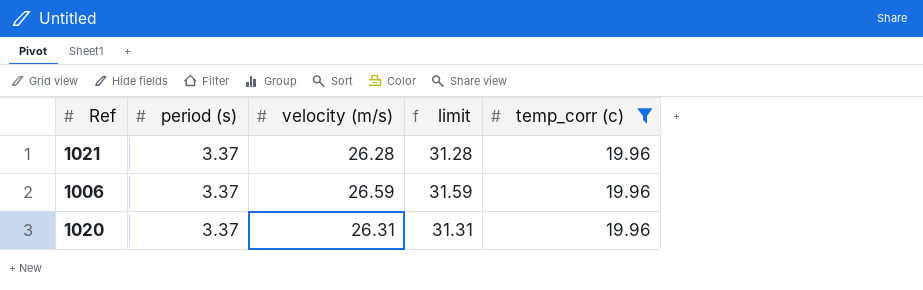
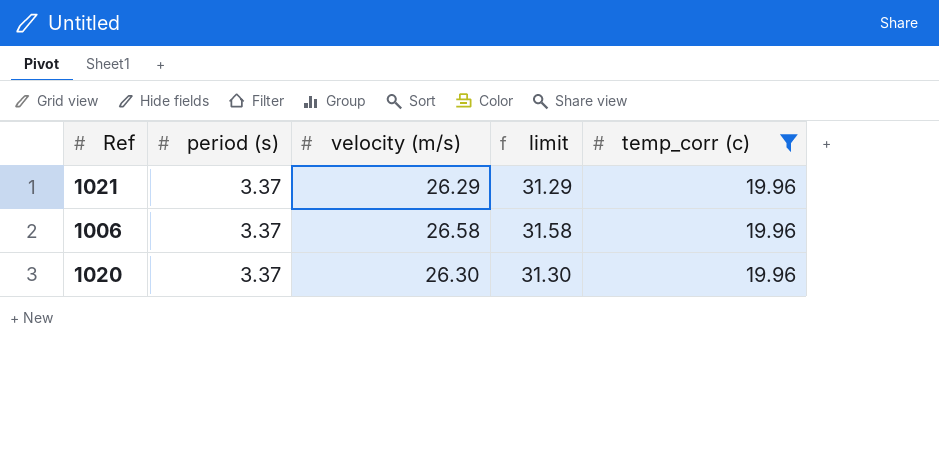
1021 | velocity (m/s): 26.28 -> 26.29
1021 | limit: 31.28 -> 31.29
1006 | velocity (m/s): 26.59 -> 26.58
1006 | limit: 31.59 -> 31.58
1020 | velocity (m/s): 26.31 -> 26.30
1020 | limit: 31.31 -> 31.30

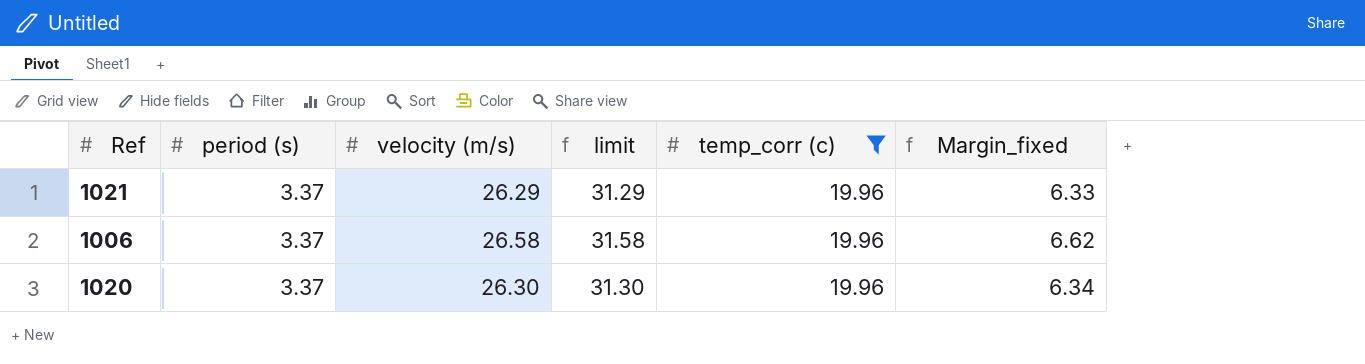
column Margin_fixed | formula: none -> [velocity (m/s)] - [temp_corr (c)]

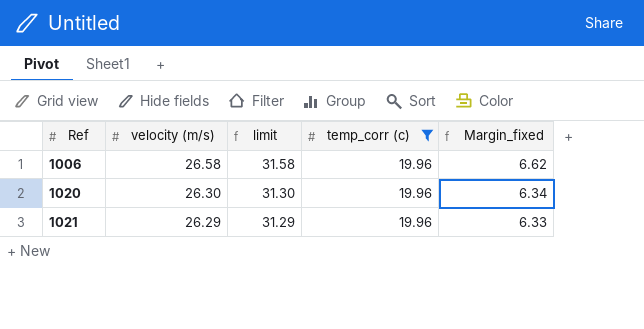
row order: none -> Ref ascending
column period (s) | position: 2 -> none

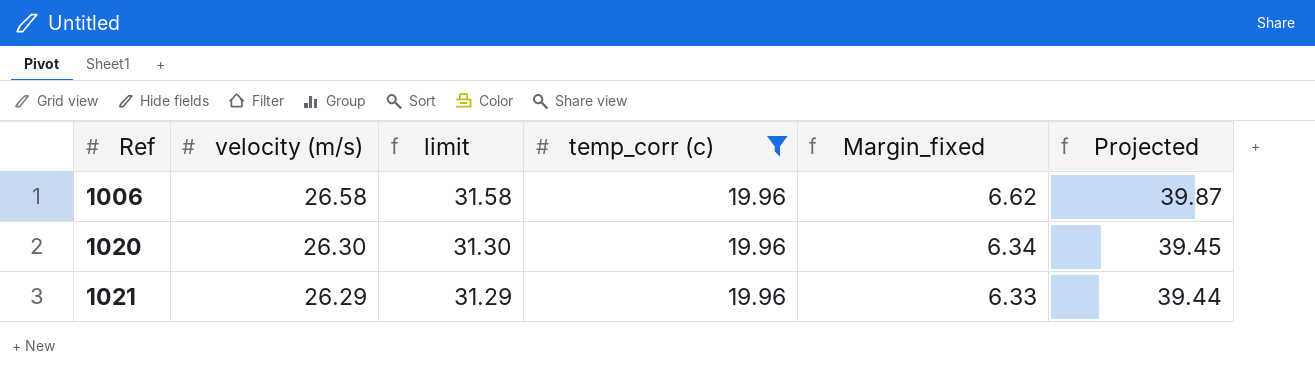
column Projected | formula: none -> [velocity (m/s)] * 1.5

